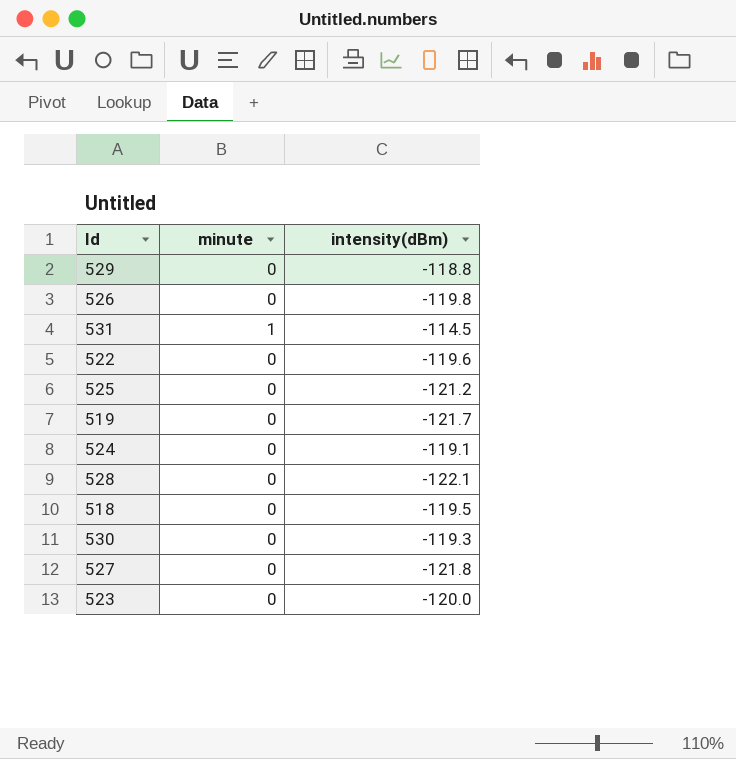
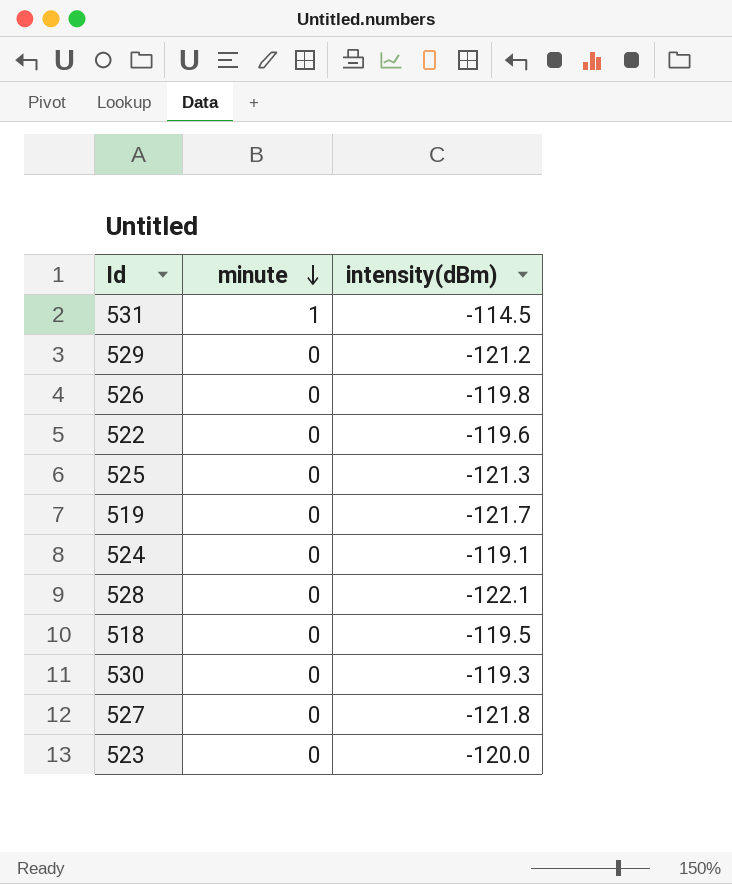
row order: none -> minute descending
529 | intensity(dBm): -118.8 -> -121.2
525 | intensity(dBm): -121.2 -> -121.3

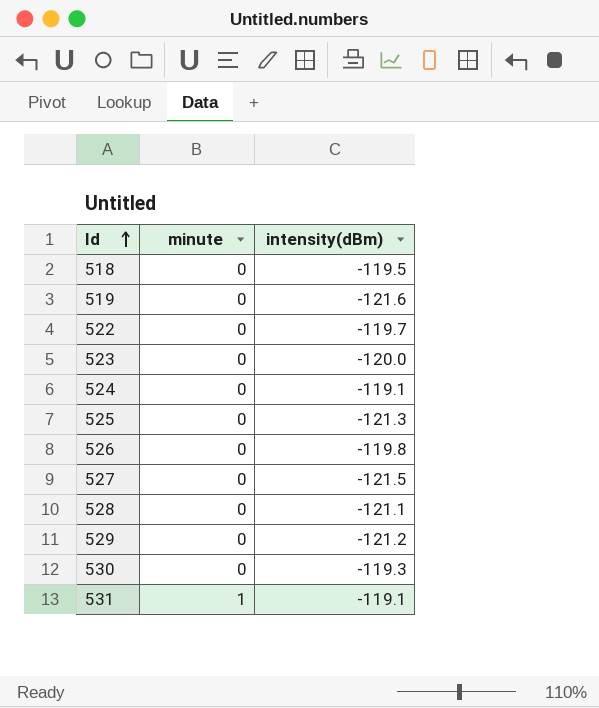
row order: minute descending -> Id ascending
519 | intensity(dBm): -121.7 -> -121.6
522 | intensity(dBm): -119.6 -> -119.7
527 | intensity(dBm): -121.8 -> -121.5
528 | intensity(dBm): -122.1 -> -121.1
531 | intensity(dBm): -114.5 -> -119.1

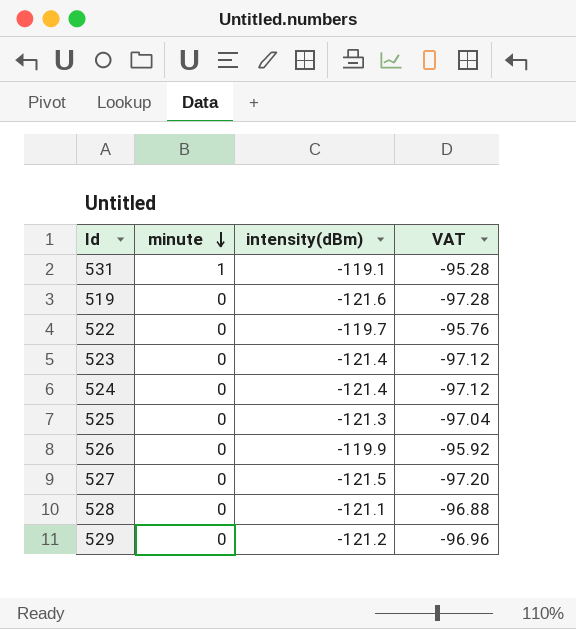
row order: Id ascending -> minute descending
column VAT | formula: none -> [intensity(dBm)] * 0.8
row 518: 0 | -119.5 -> none
row 530: 0 | -119.3 -> none
523 | intensity(dBm): -120.0 -> -121.4
524 | intensity(dBm): -119.1 -> -121.4
526 | intensity(dBm): -119.8 -> -119.9

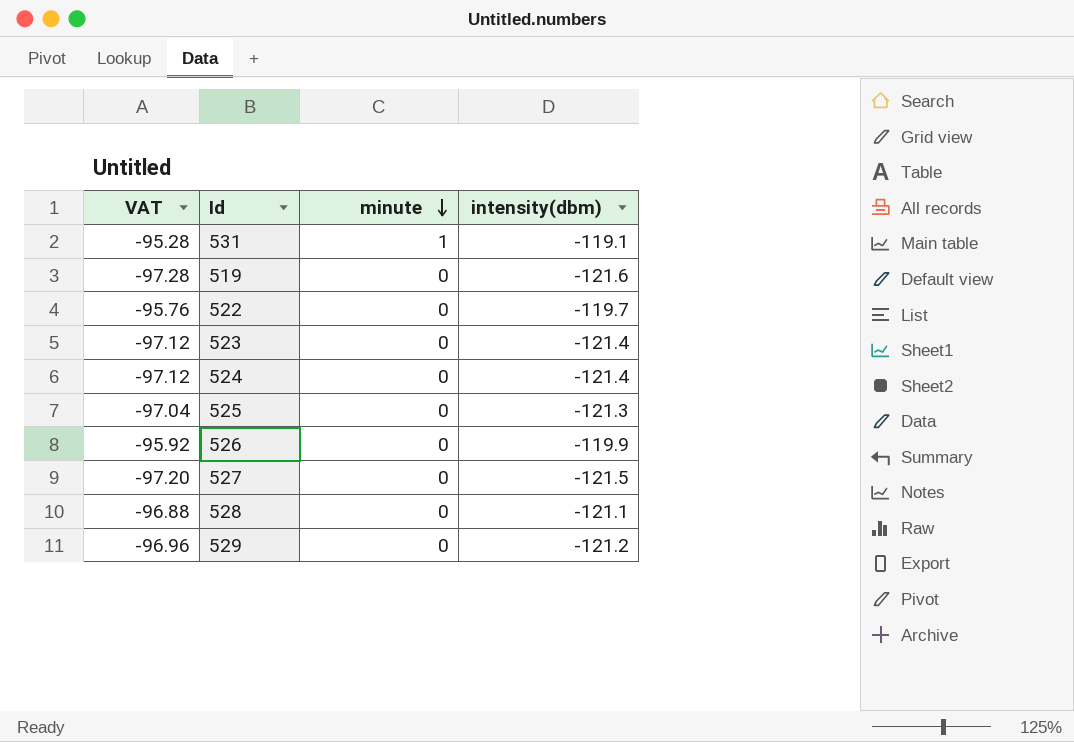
column VAT | position: 4 -> 1
column name: intensity(dBm) -> intensity(dbm)

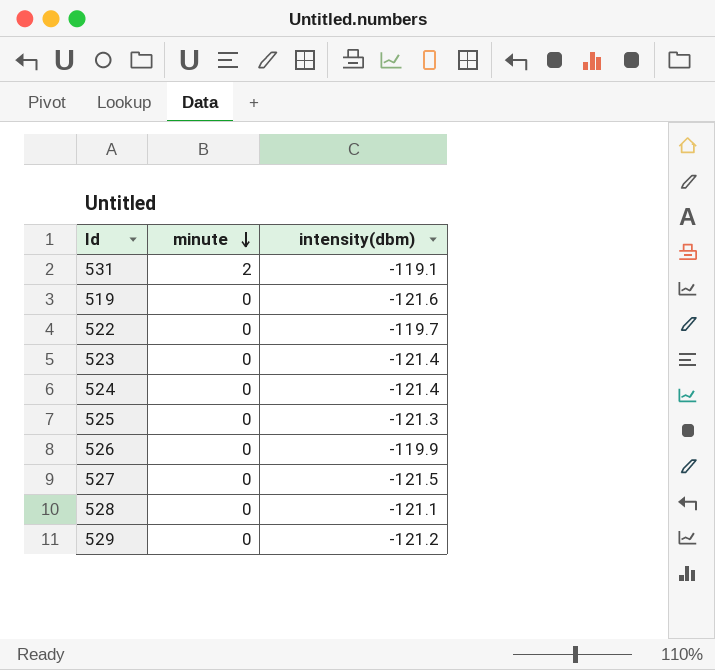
column VAT | formula: [intensity(dbm)] * 0.8 -> none
531 | minute: 1 -> 2

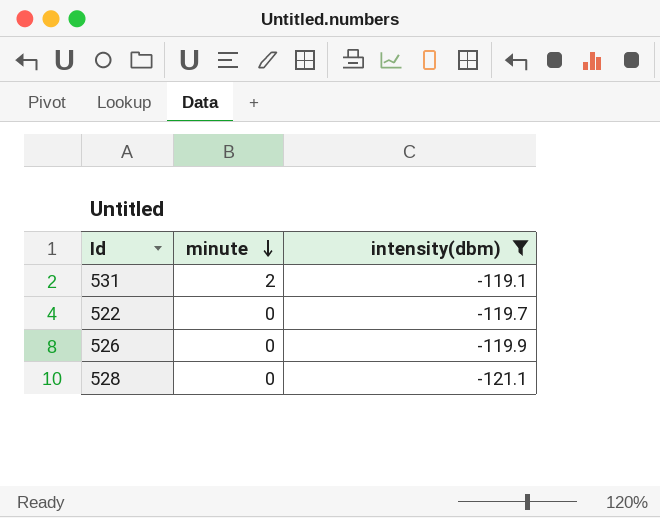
filter: none -> intensity(dbm) >= -121.1

